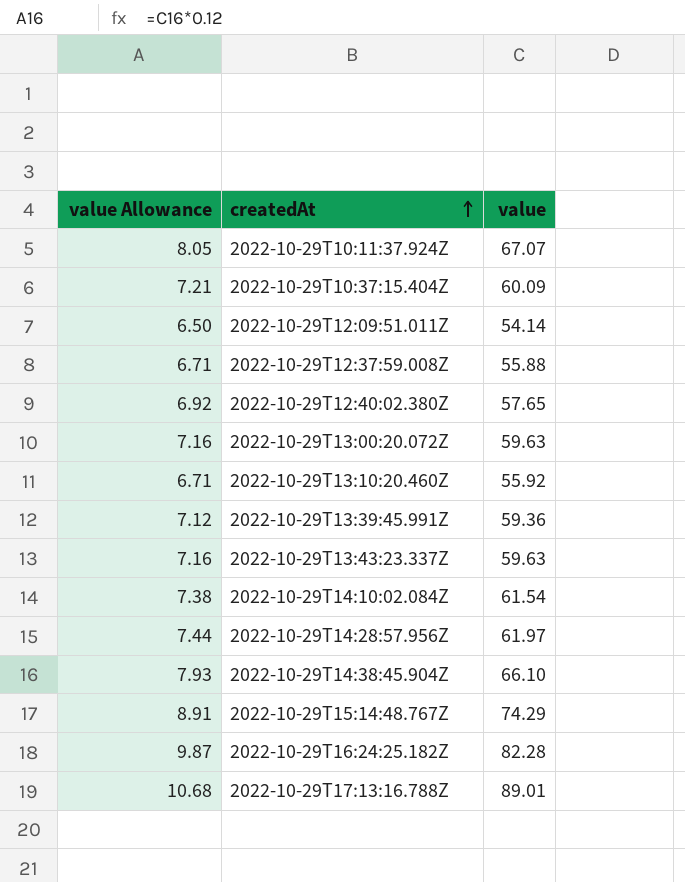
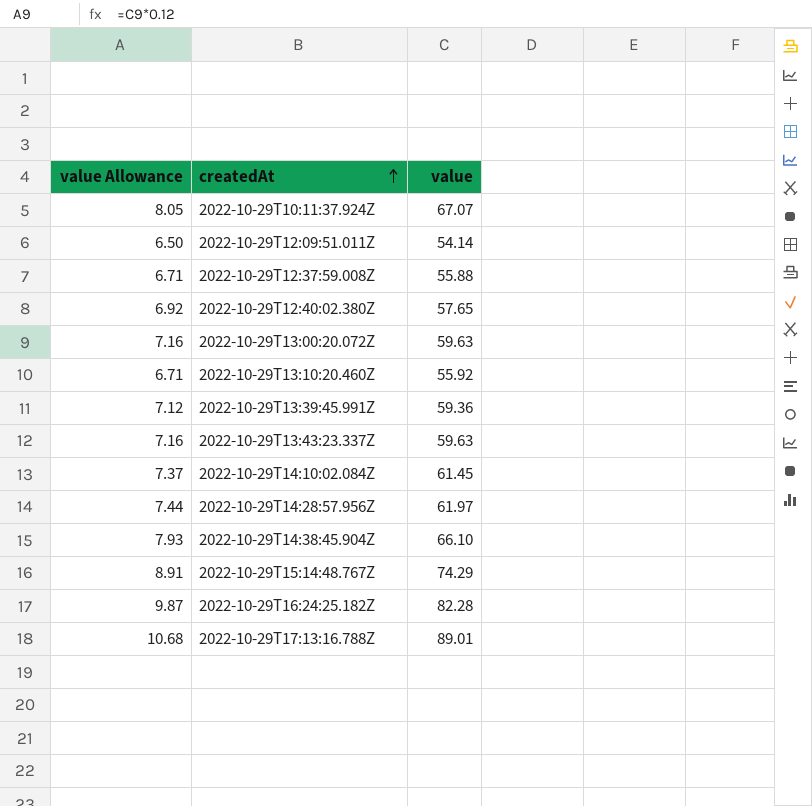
row 2022-10-29T10:37:15.404Z: 7.21 | 60.09 -> none
2022-10-29T14:10:02.084Z | value Allowance: 7.38 -> 7.37
2022-10-29T14:10:02.084Z | value: 61.54 -> 61.45

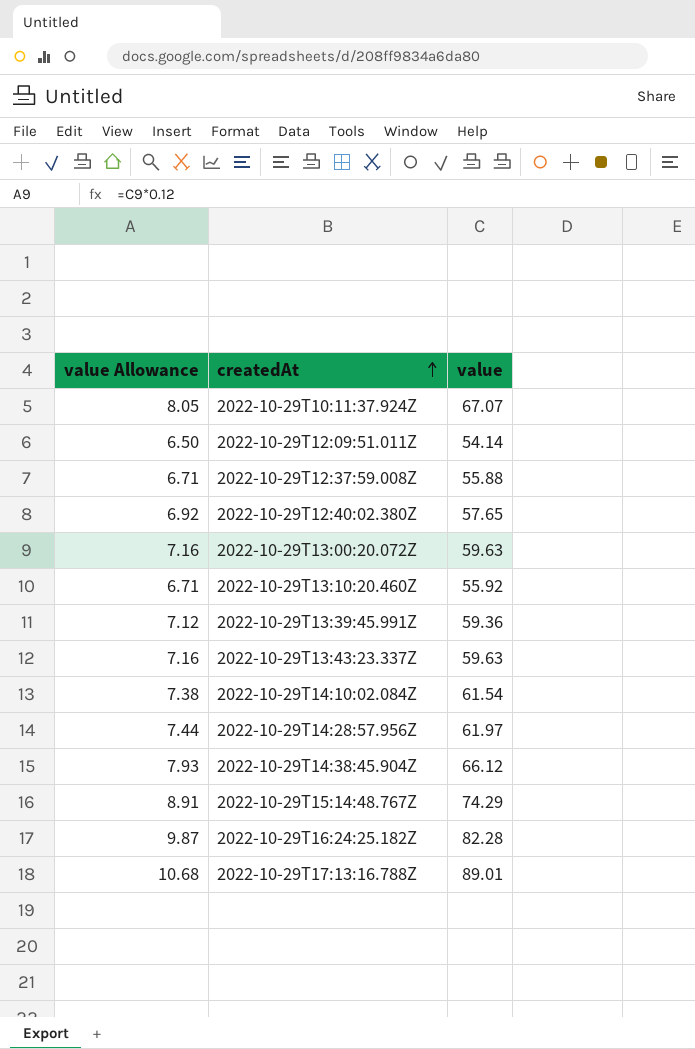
2022-10-29T14:10:02.084Z | value Allowance: 7.37 -> 7.38
2022-10-29T14:10:02.084Z | value: 61.45 -> 61.54
2022-10-29T14:38:45.904Z | value: 66.10 -> 66.12

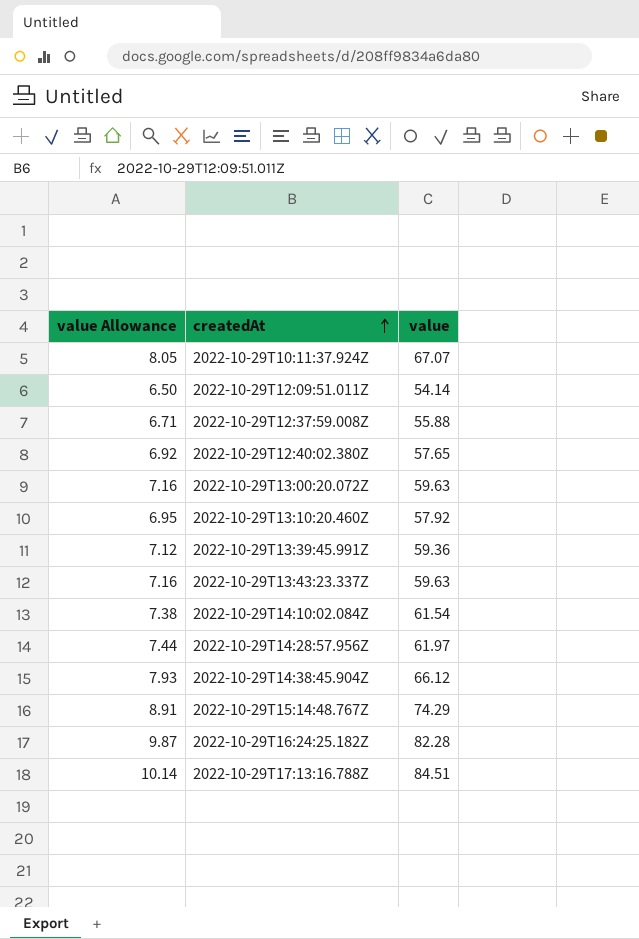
2022-10-29T13:10:20.460Z | value Allowance: 6.71 -> 6.95
2022-10-29T13:10:20.460Z | value: 55.92 -> 57.92
2022-10-29T17:13:16.788Z | value Allowance: 10.68 -> 10.14
2022-10-29T17:13:16.788Z | value: 89.01 -> 84.51

